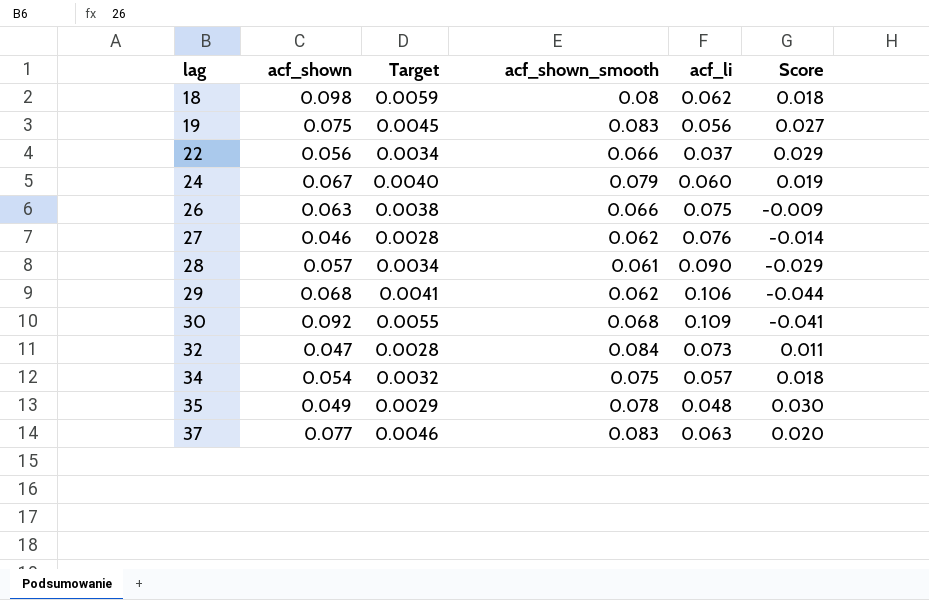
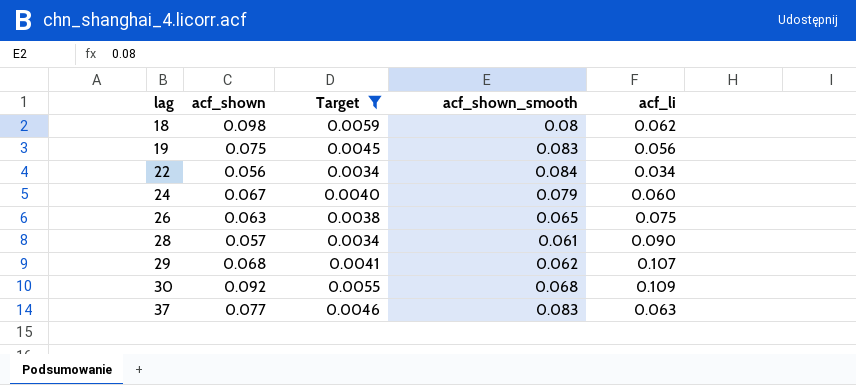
filter: none -> Target >= 0.0034
column Score | formula: [acf_shown_smooth] - [acf_li] -> none
22 | acf_shown_smooth: 0.066 -> 0.084
22 | acf_li: 0.037 -> 0.034
26 | acf_shown_smooth: 0.066 -> 0.065
29 | acf_li: 0.106 -> 0.107

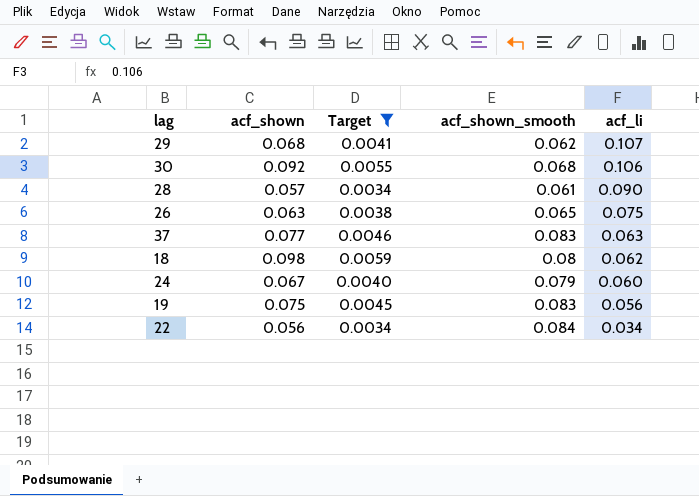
row order: lag ascending -> acf_li descending
30 | acf_li: 0.109 -> 0.106

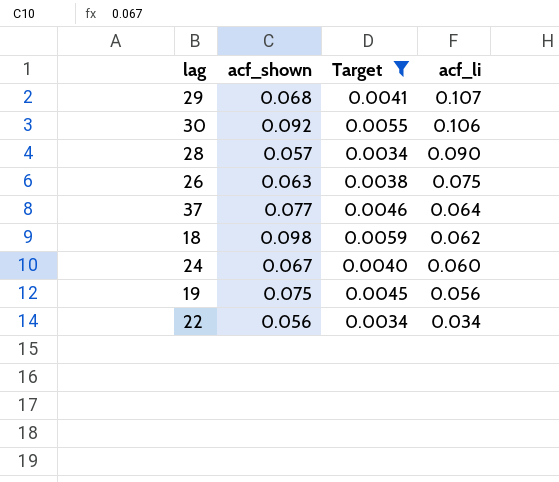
column acf_shown_smooth | position: 4 -> none
37 | acf_li: 0.063 -> 0.064

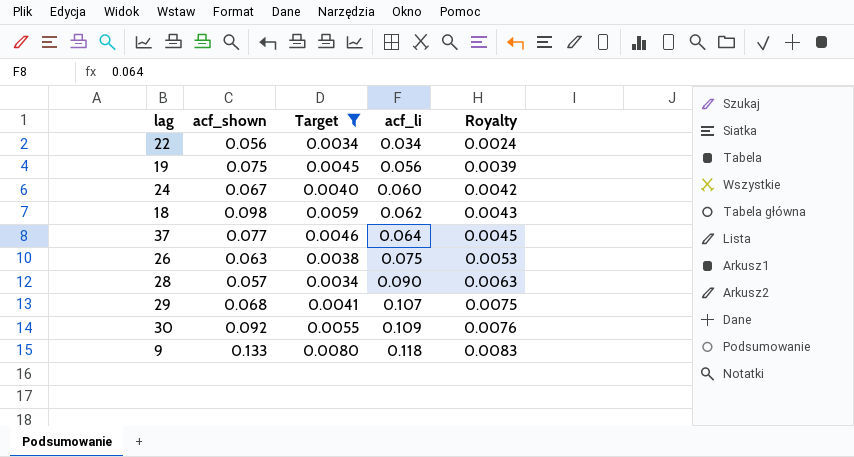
row order: acf_li descending -> acf_li ascending
column Royalty | formula: none -> [acf_li] * 0.07
30 | acf_li: 0.106 -> 0.109
row 9: none -> 0.133 | 0.0080 | 0.118 | 0.0083

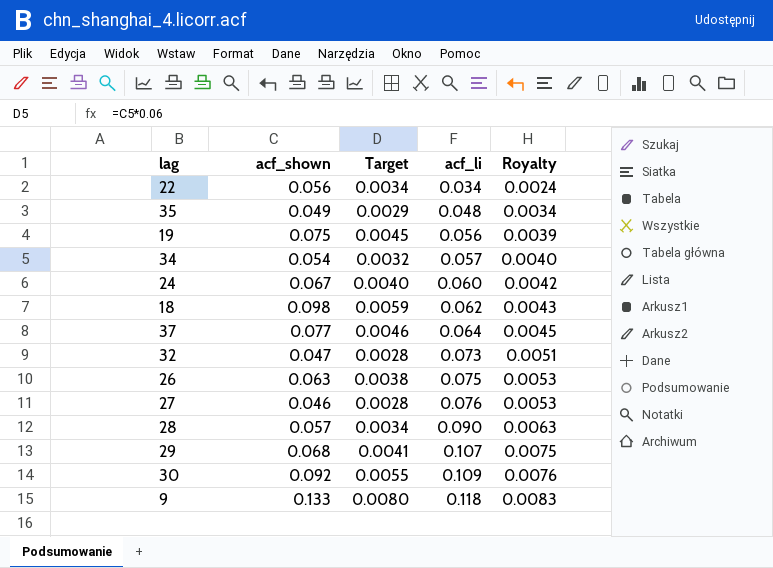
filter: Target >= 0.0034 -> none

